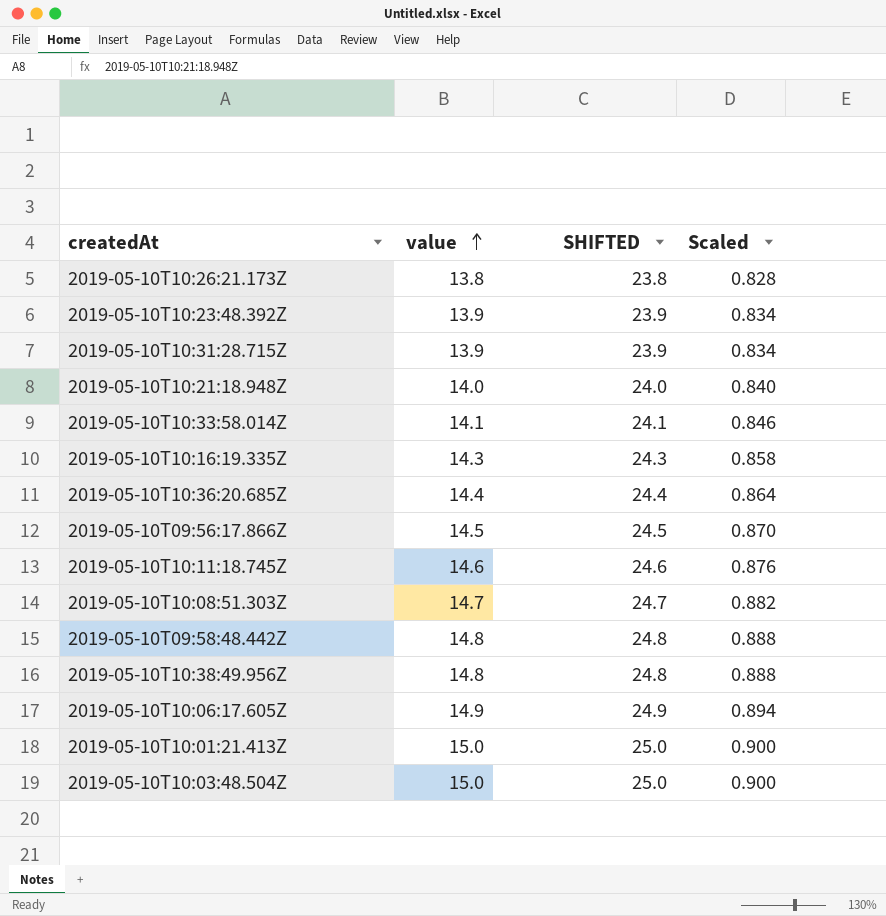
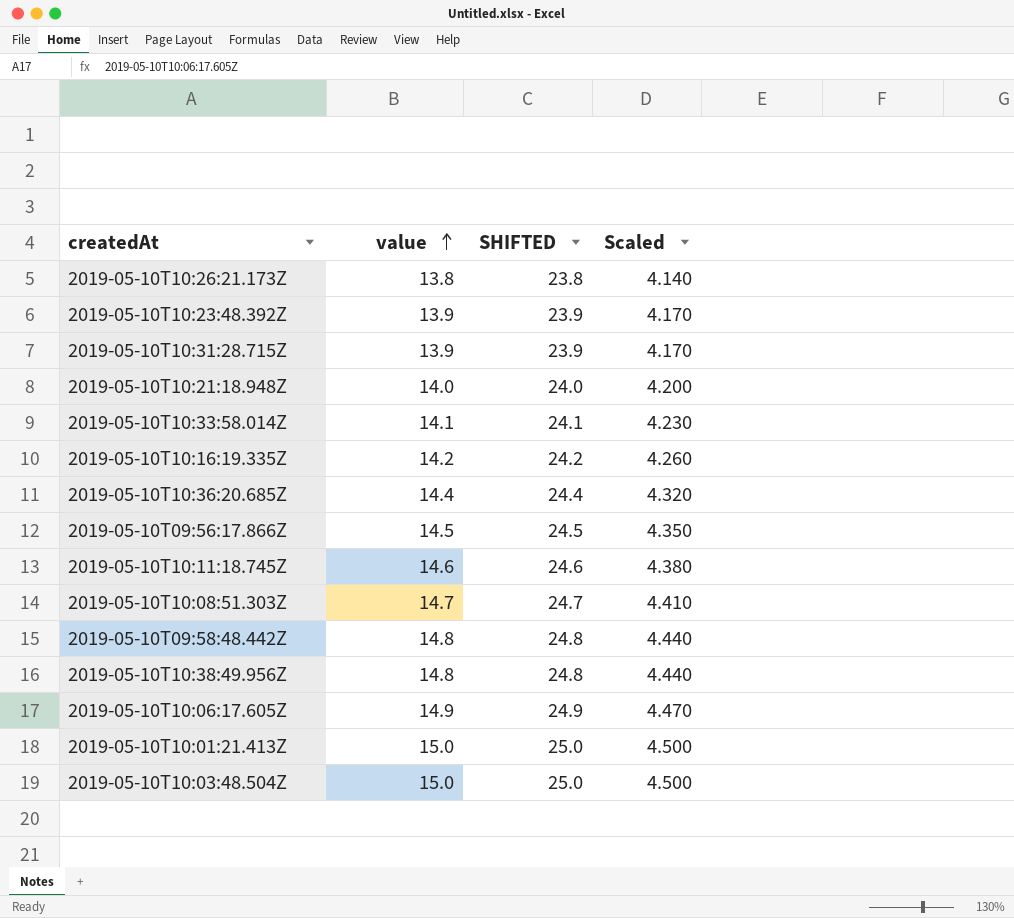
column Scaled | formula: [value] * 0.06 -> [value] * 0.3
2019-05-10T10:16:19.335Z | value: 14.3 -> 14.2
2019-05-10T10:16:19.335Z | SHIFTED: 24.3 -> 24.2

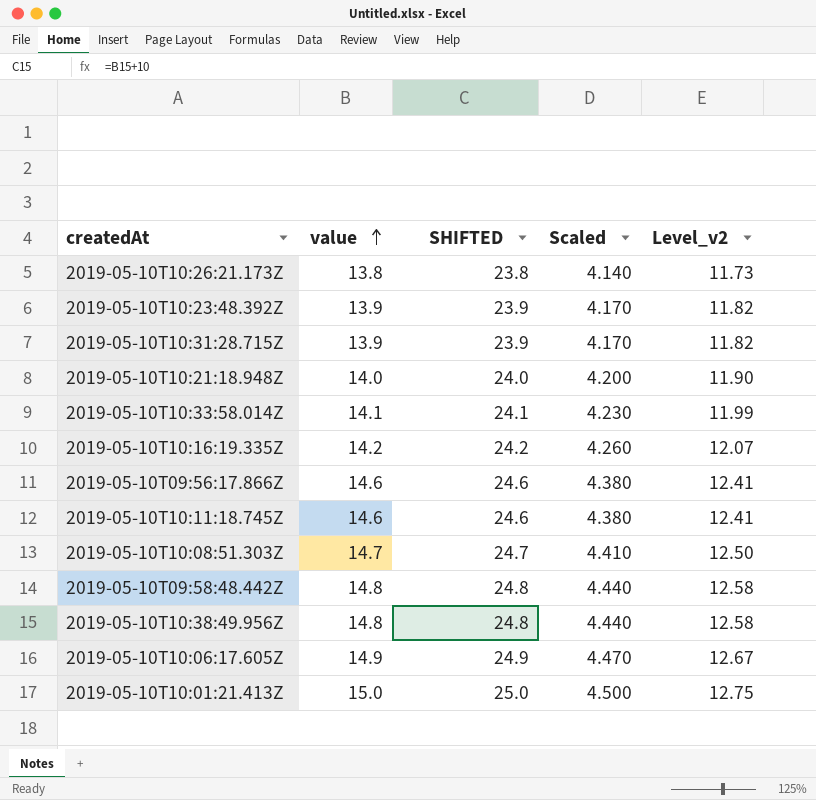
column Level_v2 | formula: none -> [value] * 0.85
row 2019-05-10T10:36:20.685Z: 14.4 | 24.4 | 4.320 -> none
row 2019-05-10T10:03:48.504Z: 15.0 | 25.0 | 4.500 -> none
2019-05-10T09:56:17.866Z | value: 14.5 -> 14.6
2019-05-10T09:56:17.866Z | SHIFTED: 24.5 -> 24.6
2019-05-10T09:56:17.866Z | Scaled: 4.350 -> 4.380

